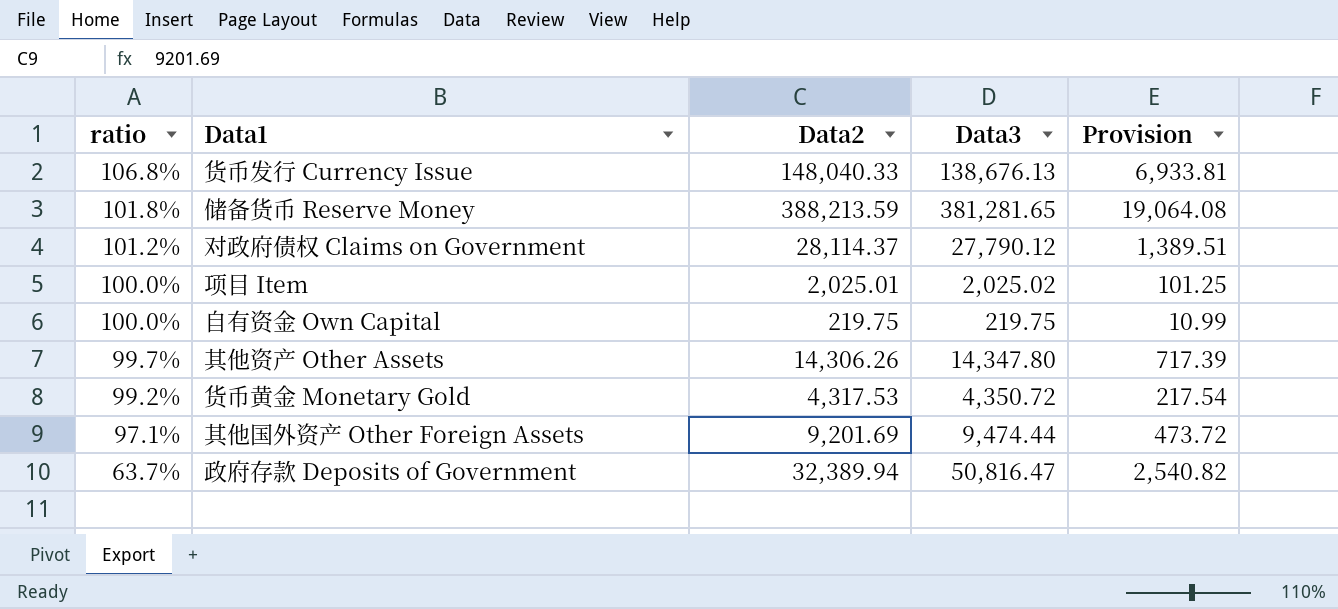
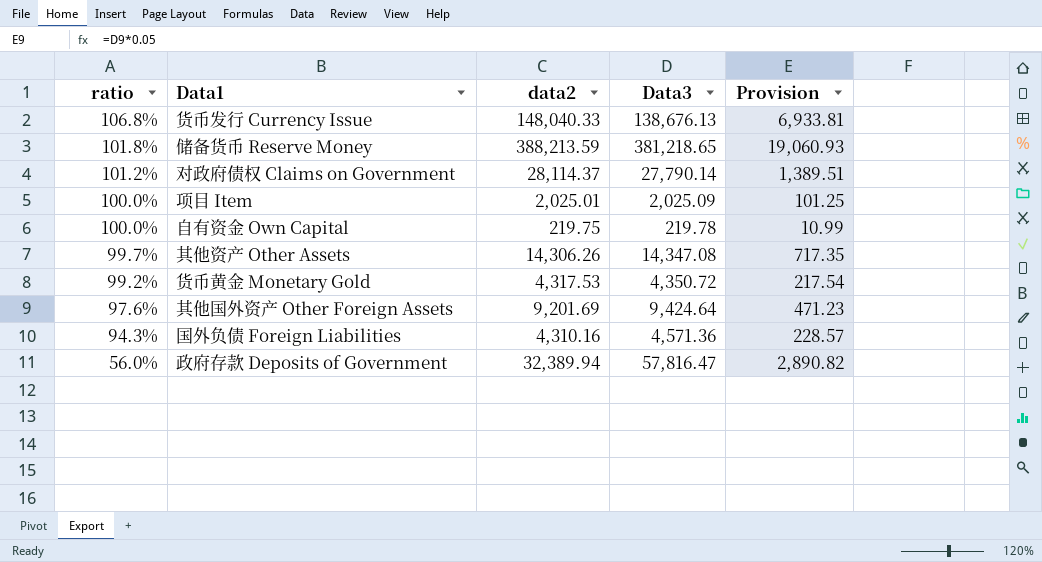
column name: Data2 -> data2
储备货币 Reserve Money | Data3: 381,281.65 -> 381,218.65
储备货币 Reserve Money | Provision: 19,064.08 -> 19,060.93
对政府债权 Claims on Government | Data3: 27,790.12 -> 27,790.14
项目 Item | Data3: 2,025.02 -> 2,025.09
自有资金 Own Capital | Data3: 219.75 -> 219.78
其他资产 Other Assets | Data3: 14,347.80 -> 14,347.08
其他资产 Other Assets | Provision: 717.39 -> 717.35
其他国外资产 Other Foreign Assets | ratio: 97.1% -> 97.6%
其他国外资产 Other Foreign Assets | Data3: 9,474.44 -> 9,424.64
其他国外资产 Other Foreign Assets | Provision: 473.72 -> 471.23
row 国外负债 Foreign Liabilities: none -> 94.3% | 4,310.16 | 4,571.36 | 228.57
政府存款 Deposits of Government | ratio: 63.7% -> 56.0%
政府存款 Deposits of Government | Data3: 50,816.47 -> 57,816.47
政府存款 Deposits of Government | Provision: 2,540.82 -> 2,890.82

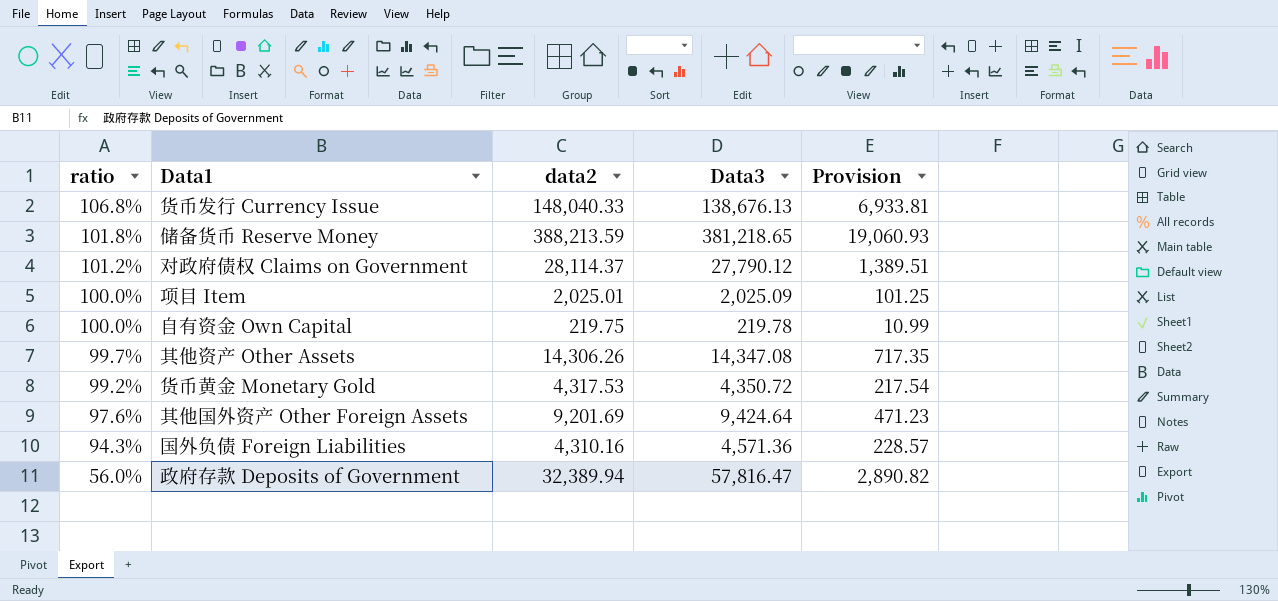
对政府债权 Claims on Government | Data3: 27,790.14 -> 27,790.12

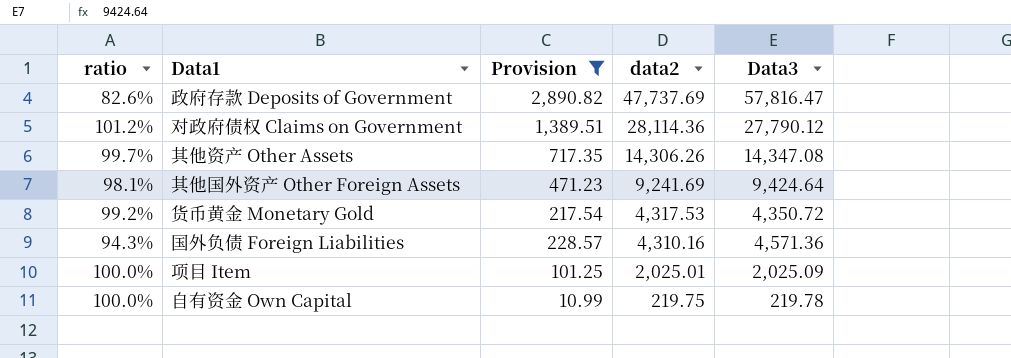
filter: none -> Provision <= 2,890.82
row order: ratio descending -> data2 descending
column Provision | position: 5 -> 3
政府存款 Deposits of Government | ratio: 56.0% -> 82.6%
政府存款 Deposits of Government | data2: 32,389.94 -> 47,737.69
对政府债权 Claims on Government | data2: 28,114.37 -> 28,114.36
其他国外资产 Other Foreign Assets | ratio: 97.6% -> 98.1%
其他国外资产 Other Foreign Assets | data2: 9,201.69 -> 9,241.69

